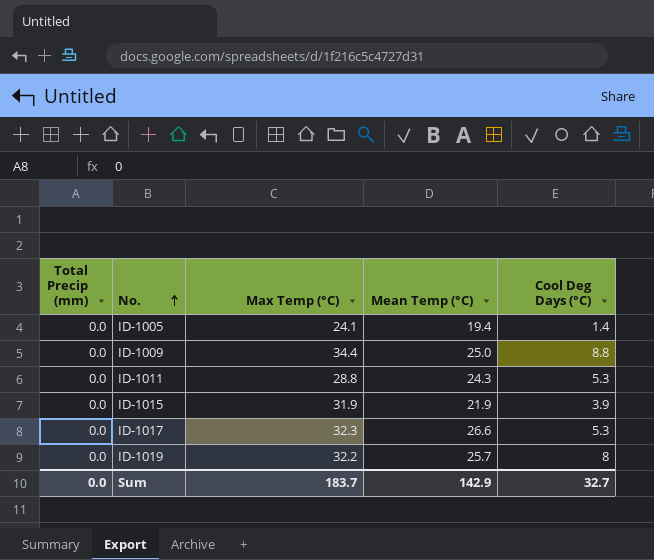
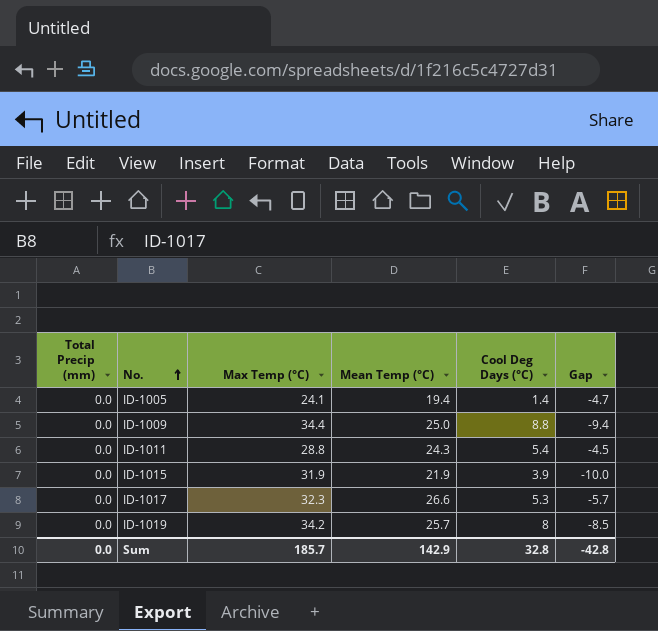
column Gap | formula: none -> [Mean Temp (°C)] - [Max Temp (°C)]
ID-1011 | Cool Deg Days (°C): 5.3 -> 5.4
ID-1019 | Max Temp (°C): 32.2 -> 34.2
Sum | Max Temp (°C): 183.7 -> 185.7
Sum | Cool Deg Days (°C): 32.7 -> 32.8

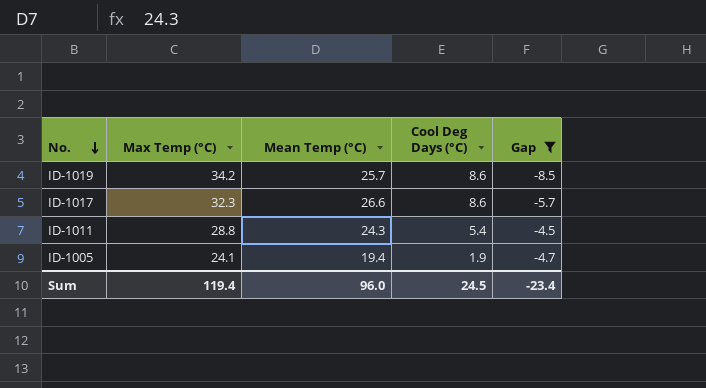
filter: none -> Gap >= -8.5
row order: No. ascending -> No. descending
column Total Precip (mm) | position: 1 -> none
ID-1019 | Cool Deg Days (°C): 8 -> 8.6
ID-1017 | Cool Deg Days (°C): 5.3 -> 8.6
ID-1005 | Cool Deg Days (°C): 1.4 -> 1.9
Sum | Max Temp (°C): 185.7 -> 119.4
Sum | Mean Temp (°C): 142.9 -> 96.0
Sum | Cool Deg Days (°C): 32.8 -> 24.5
Sum | Gap: -42.8 -> -23.4

